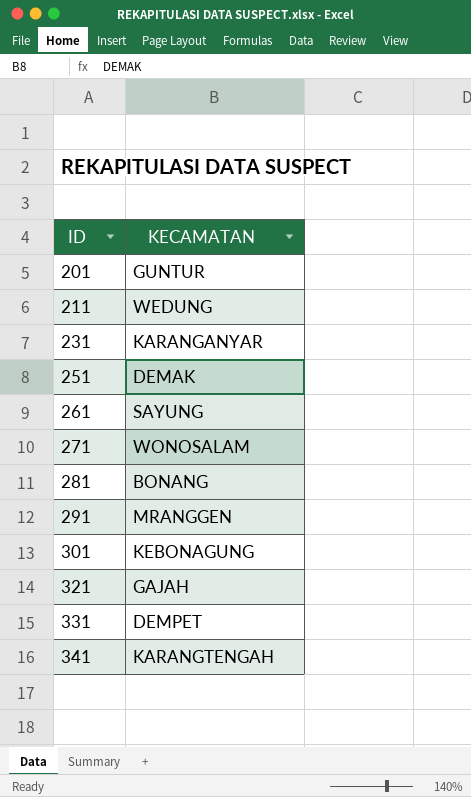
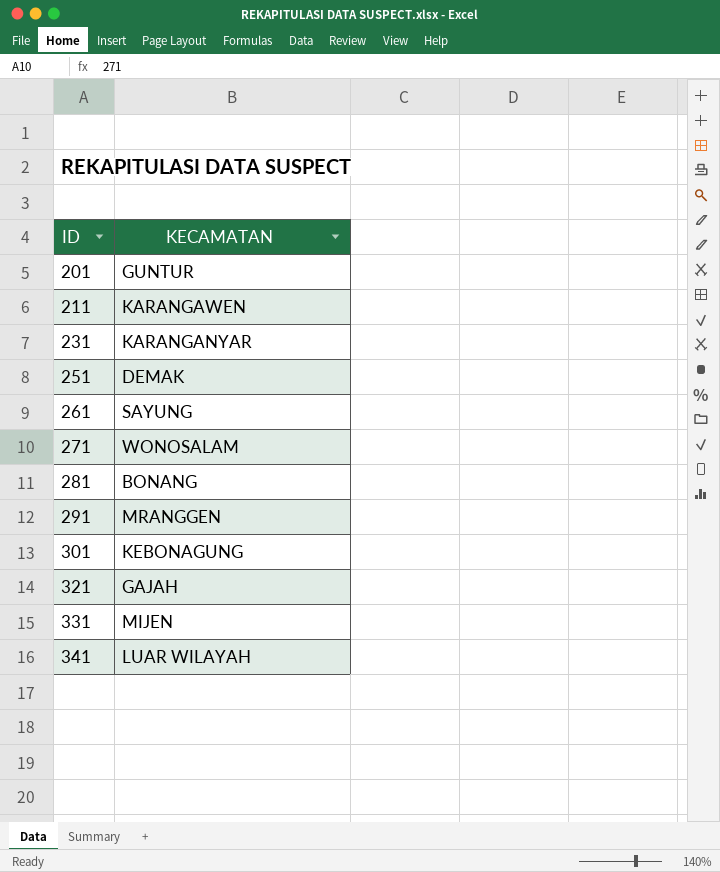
211 | KECAMATAN: WEDUNG -> KARANGAWEN
331 | KECAMATAN: DEMPET -> MIJEN
341 | KECAMATAN: KARANGTENGAH -> LUAR WILAYAH

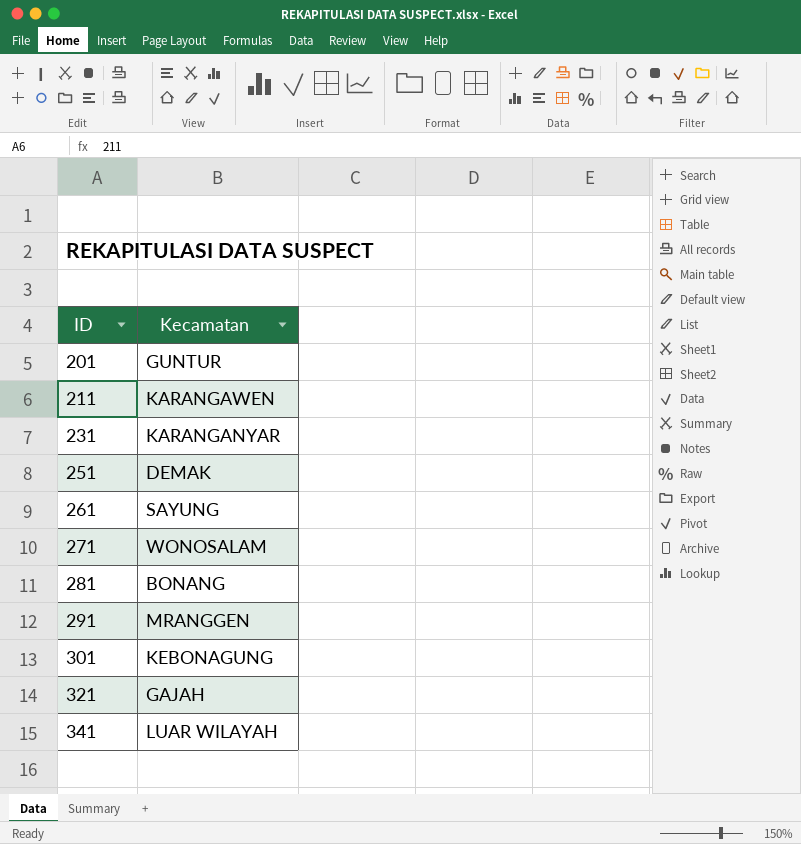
column name: KECAMATAN -> Kecamatan
row 331: MIJEN -> none

